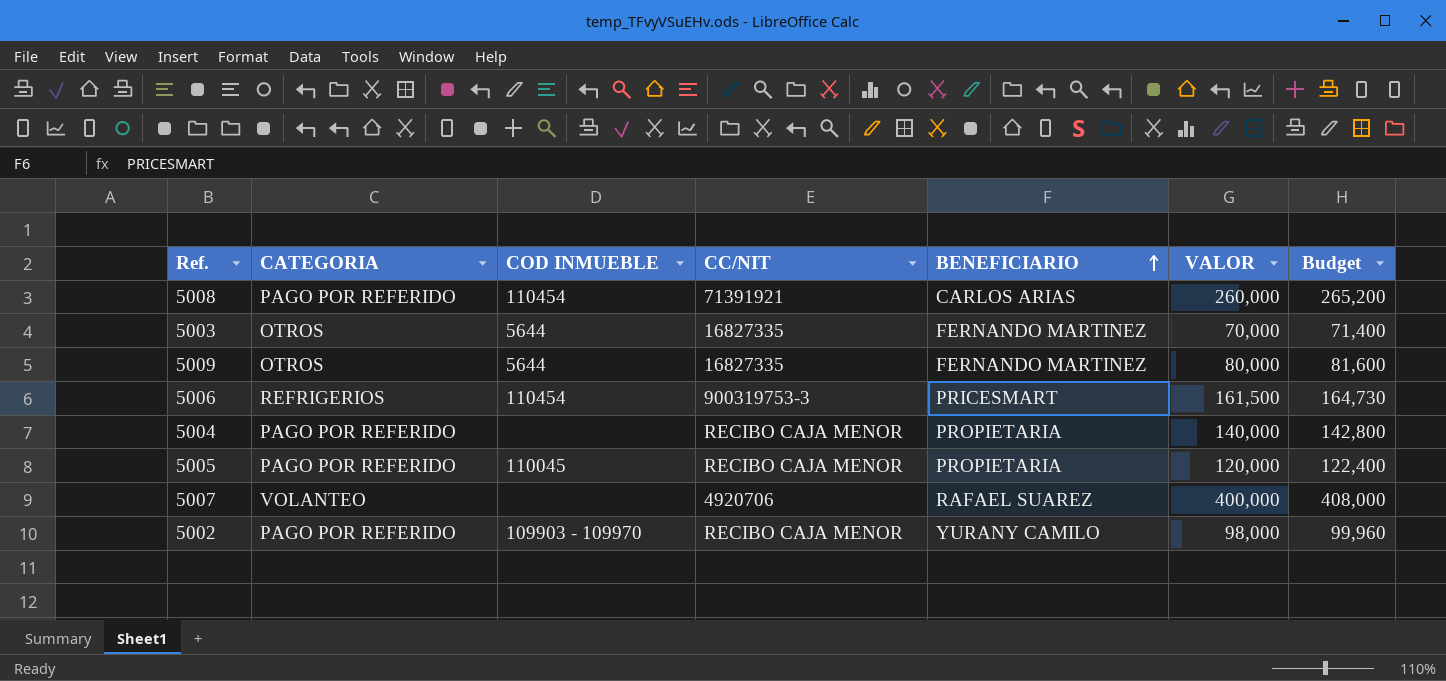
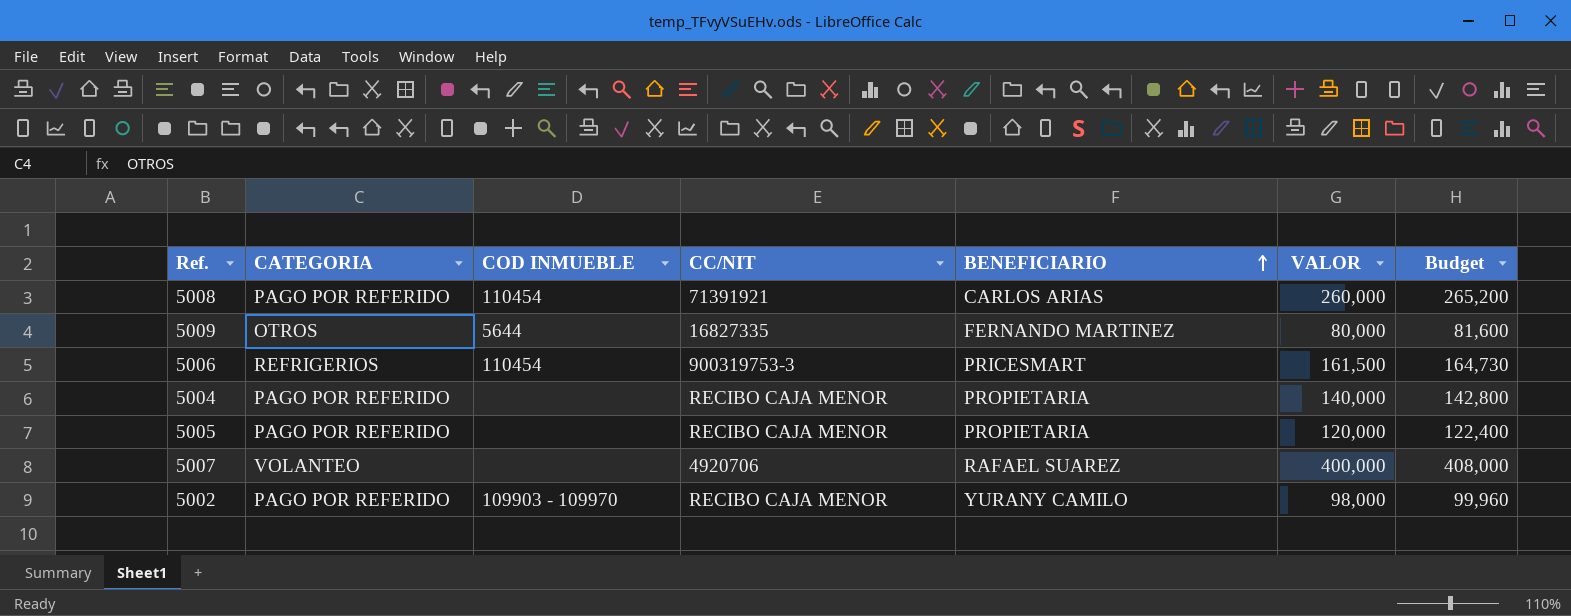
row 5003: OTROS | 5644 | 16827335 | FERNANDO MARTINEZ | 70,000 | 71,400 -> none
5005 | COD INMUEBLE: 110045 -> none

